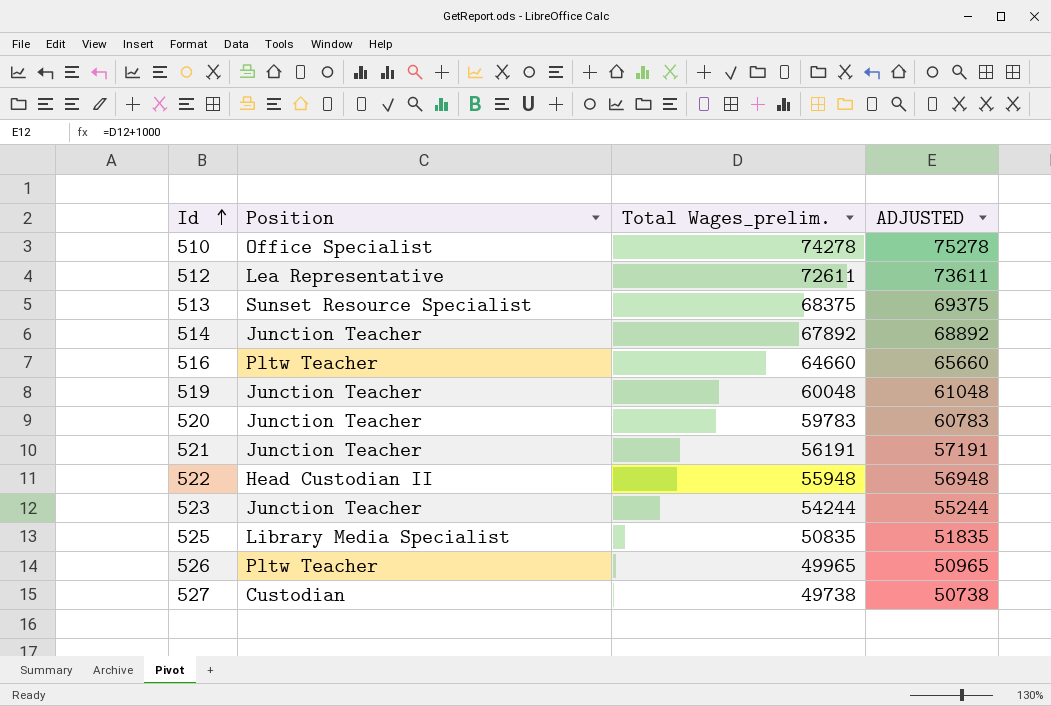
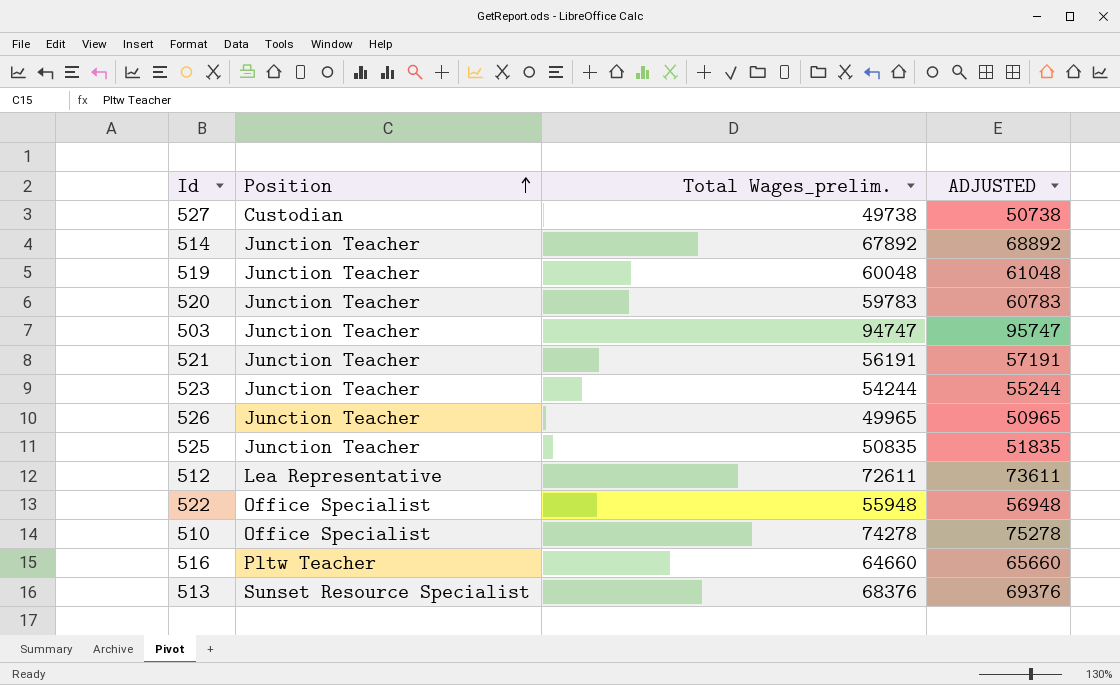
row order: Id ascending -> Position ascending
row 503: none -> Junction Teacher | 94747 | 95747
526 | Position: Pltw Teacher -> Junction Teacher
525 | Position: Library Media Specialist -> Junction Teacher
522 | Position: Head Custodian II -> Office Specialist
513 | Total Wages_prelim.: 68375 -> 68376
513 | ADJUSTED: 69375 -> 69376

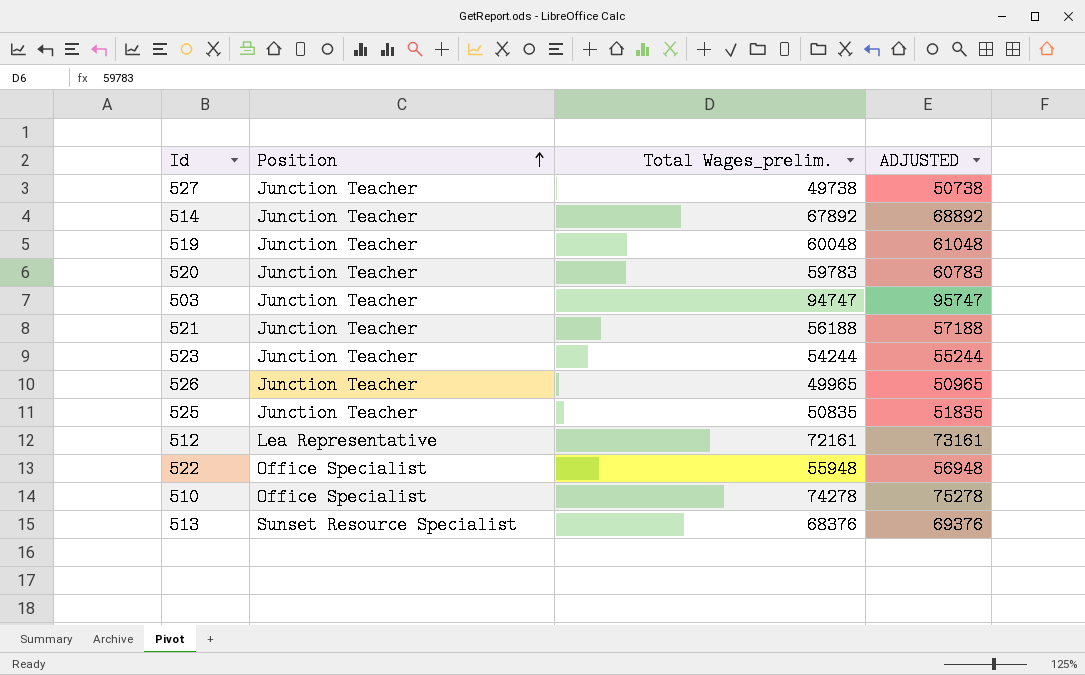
row 516: Pltw Teacher | 64660 | 65660 -> none
527 | Position: Custodian -> Junction Teacher
521 | Total Wages_prelim.: 56191 -> 56188
521 | ADJUSTED: 57191 -> 57188
512 | Total Wages_prelim.: 72611 -> 72161
512 | ADJUSTED: 73611 -> 73161

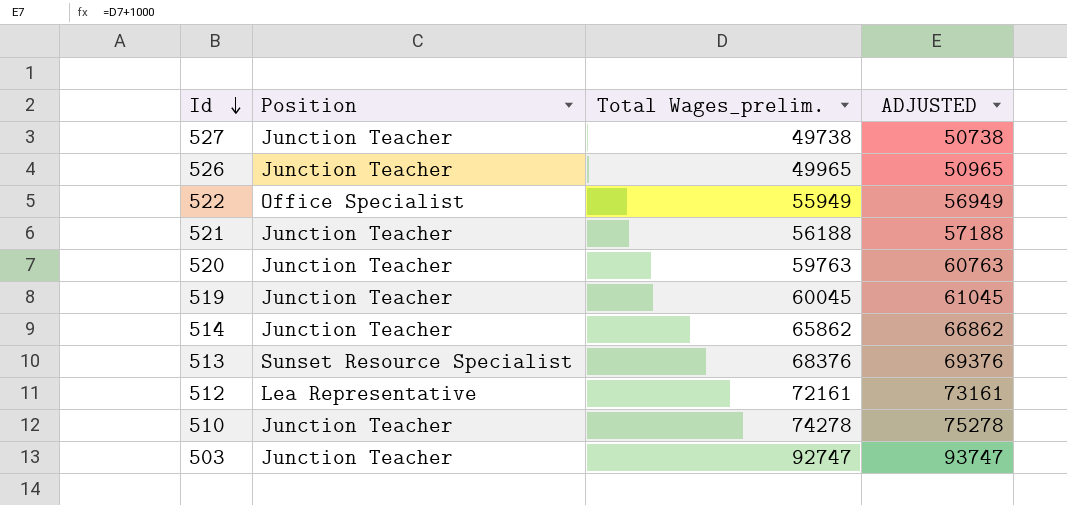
row order: Position ascending -> Id descending
row 523: Junction Teacher | 54244 | 55244 -> none
row 525: Junction Teacher | 50835 | 51835 -> none
522 | Total Wages_prelim.: 55948 -> 55949
522 | ADJUSTED: 56948 -> 56949
520 | Total Wages_prelim.: 59783 -> 59763
520 | ADJUSTED: 60783 -> 60763
519 | Total Wages_prelim.: 60048 -> 60045
519 | ADJUSTED: 61048 -> 61045
514 | Total Wages_prelim.: 67892 -> 65862
514 | ADJUSTED: 68892 -> 66862
510 | Position: Office Specialist -> Junction Teacher
503 | Total Wages_prelim.: 94747 -> 92747
503 | ADJUSTED: 95747 -> 93747

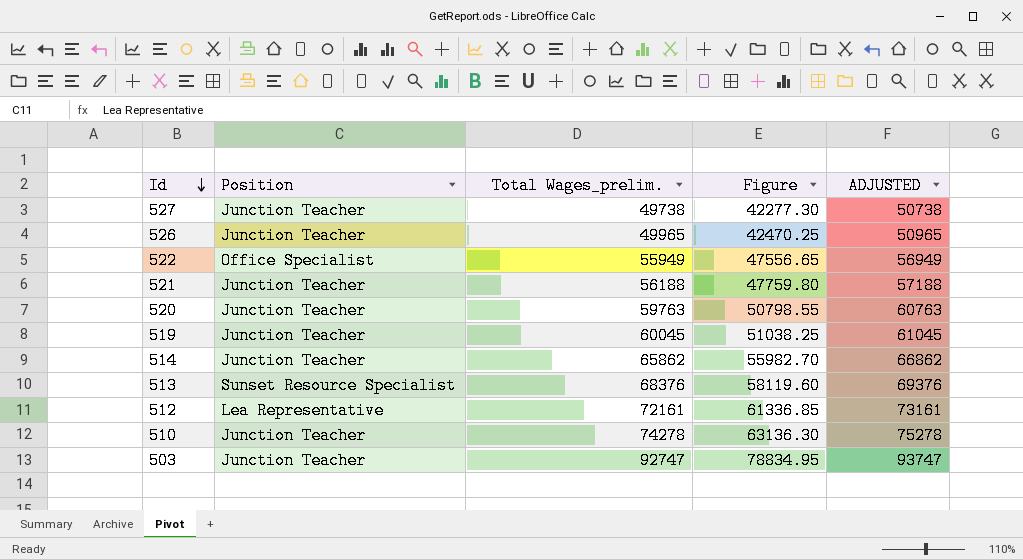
column Figure | formula: none -> [Total Wages_prelim.] * 0.85

